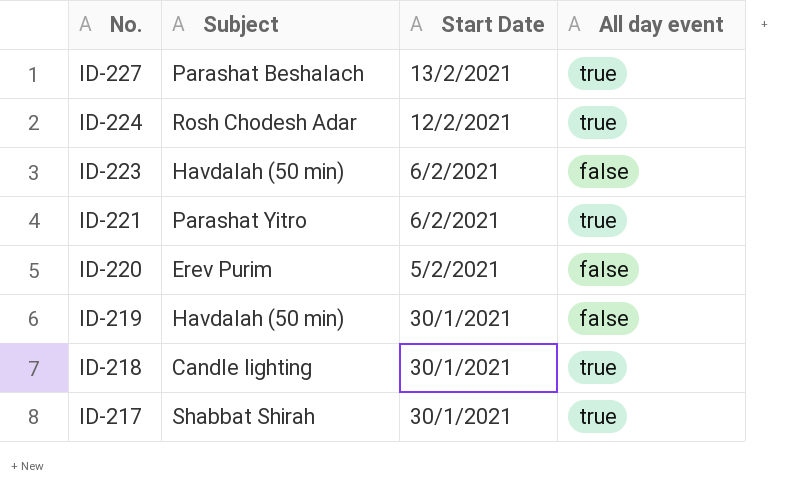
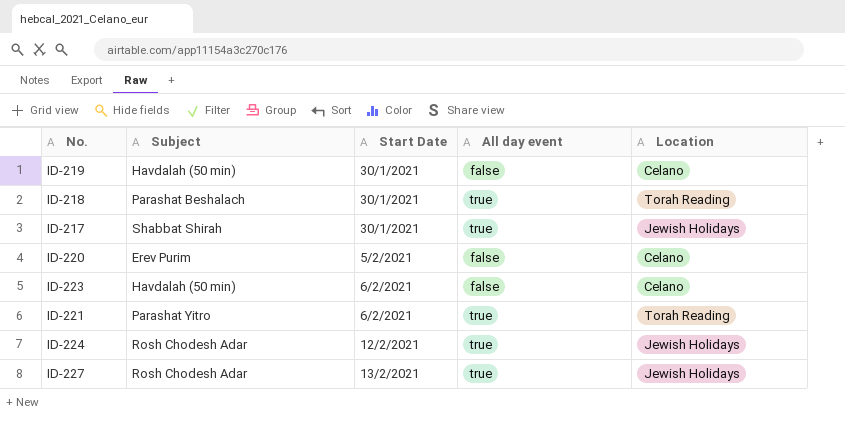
row order: No. descending -> Start Date ascending
column Location | position: none -> 5
ID-218 | Subject: Candle lighting -> Parashat Beshalach
ID-227 | Subject: Parashat Beshalach -> Rosh Chodesh Adar

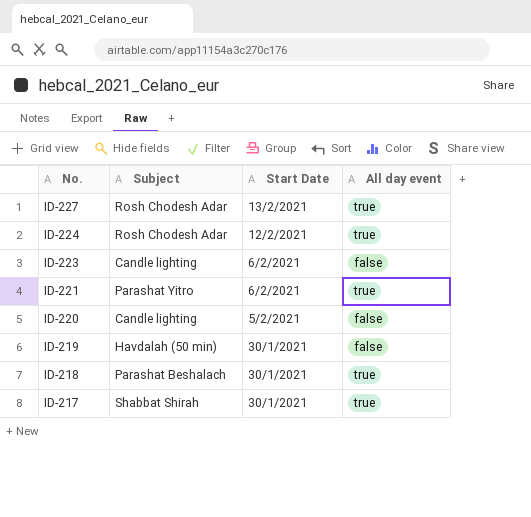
row order: Start Date ascending -> No. descending
column Location | position: 5 -> none
ID-223 | Subject: Havdalah (50 min) -> Candle lighting
ID-220 | Subject: Erev Purim -> Candle lighting

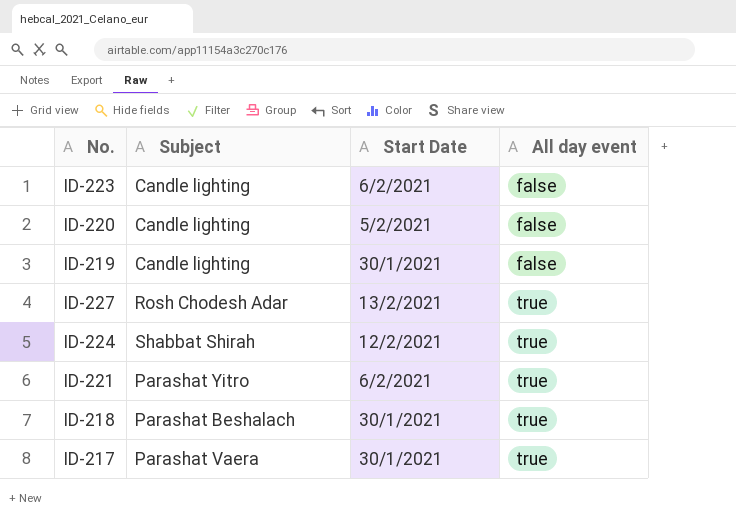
row order: No. descending -> All day event ascending
ID-219 | Subject: Havdalah (50 min) -> Candle lighting
ID-224 | Subject: Rosh Chodesh Adar -> Shabbat Shirah
ID-217 | Subject: Shabbat Shirah -> Parashat Vaera

